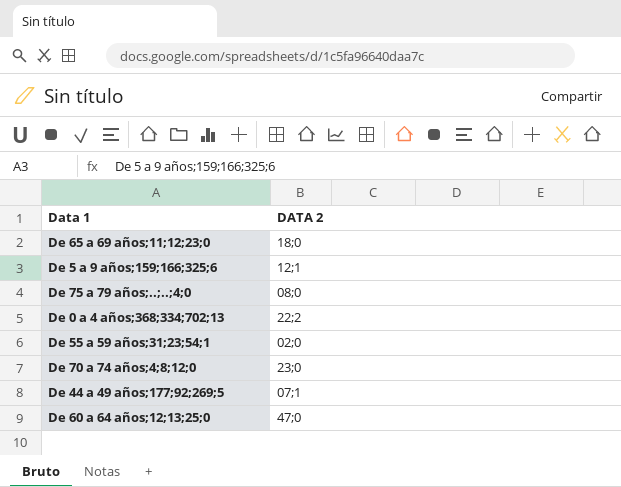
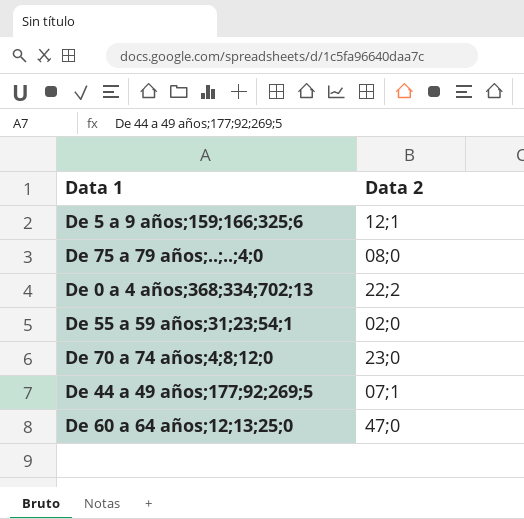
column name: DATA 2 -> Data 2
row De 65 a 69 años;11;12;23;0: 18;0 -> none

